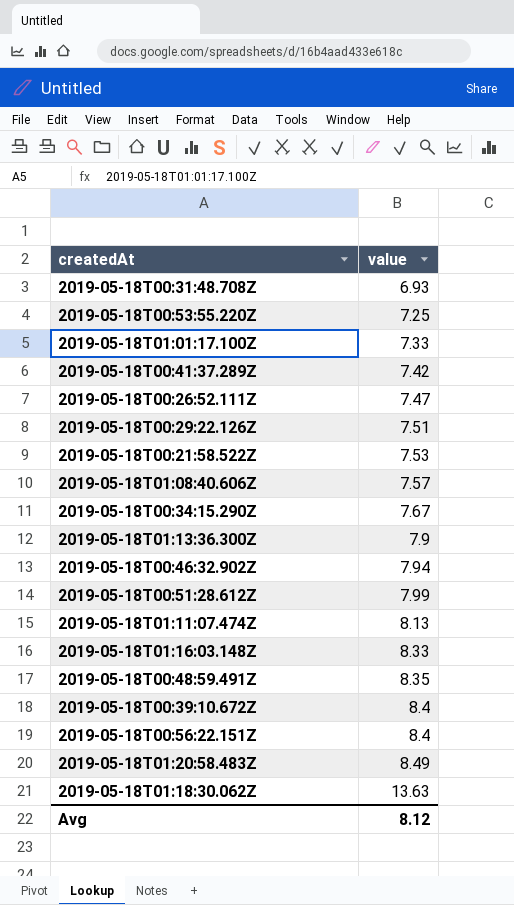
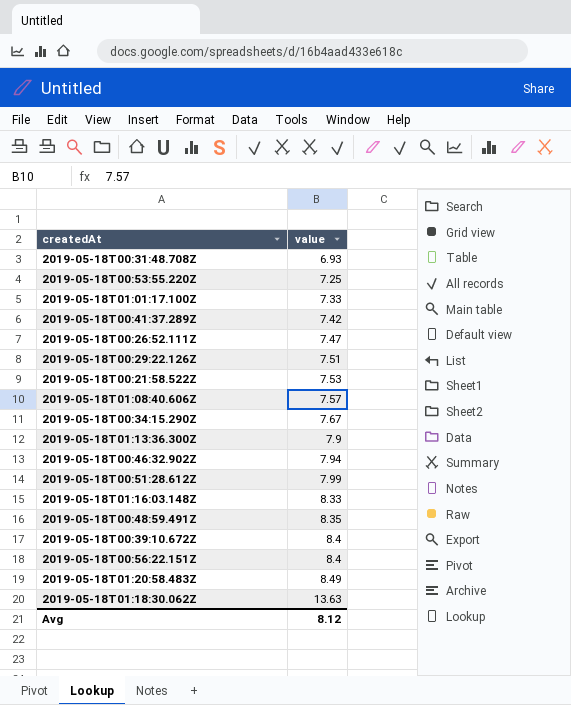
row 2019-05-18T01:11:07.474Z: 8.13 -> none

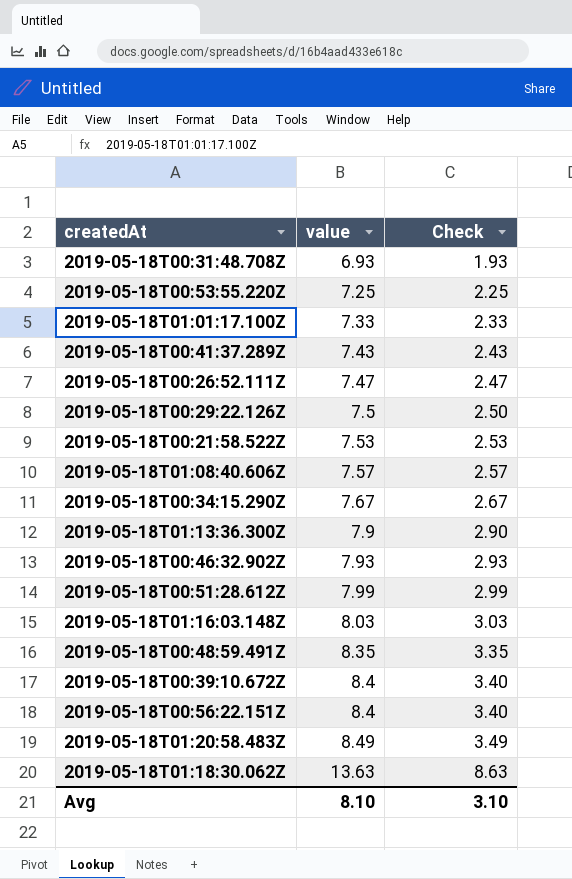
column Check | formula: none -> [value] - 5
2019-05-18T00:41:37.289Z | value: 7.42 -> 7.43
2019-05-18T00:29:22.126Z | value: 7.51 -> 7.5
2019-05-18T00:46:32.902Z | value: 7.94 -> 7.93
2019-05-18T01:16:03.148Z | value: 8.33 -> 8.03
Avg | value: 8.12 -> 8.10

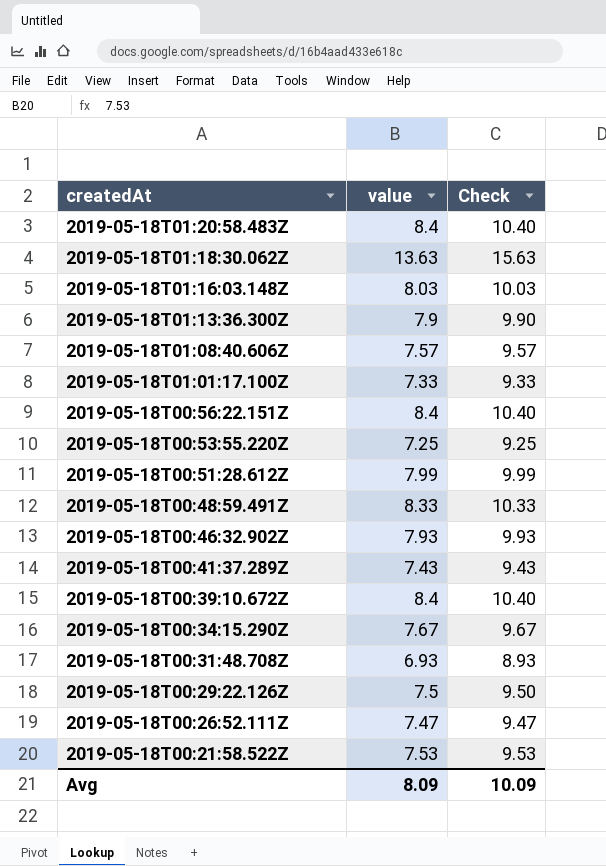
row order: value ascending -> createdAt descending
column Check | formula: [value] - 5 -> [value] + 2
2019-05-18T01:20:58.483Z | value: 8.49 -> 8.4
2019-05-18T00:48:59.491Z | value: 8.35 -> 8.33
Avg | value: 8.10 -> 8.09
Avg | Check: 3.10 -> 10.09

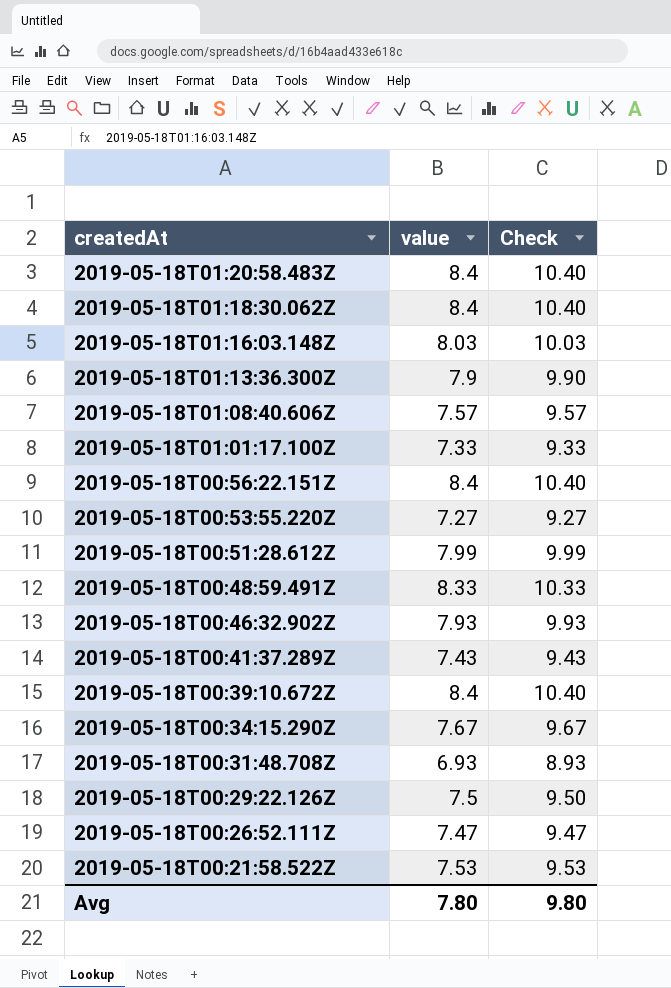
2019-05-18T01:18:30.062Z | value: 13.63 -> 8.4
2019-05-18T01:18:30.062Z | Check: 15.63 -> 10.40
2019-05-18T00:53:55.220Z | value: 7.25 -> 7.27
2019-05-18T00:53:55.220Z | Check: 9.25 -> 9.27
Avg | value: 8.09 -> 7.80
Avg | Check: 10.09 -> 9.80

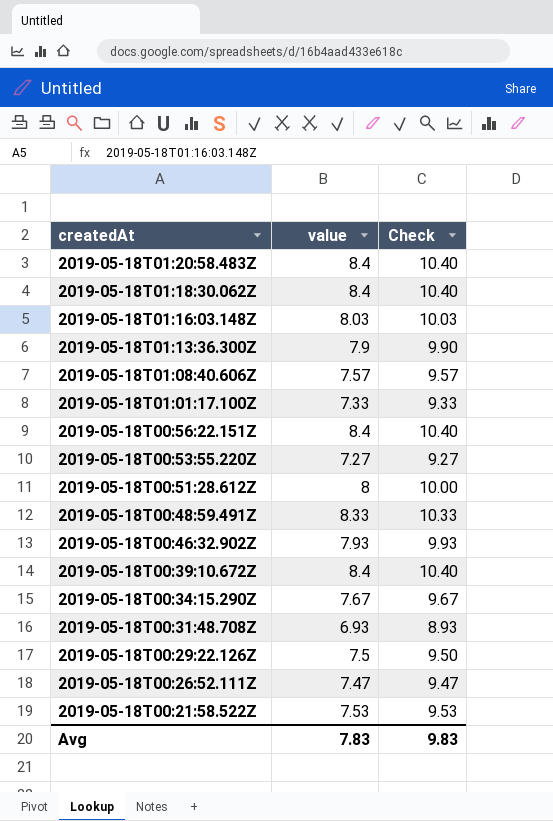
row 2019-05-18T00:41:37.289Z: 7.43 | 9.43 -> none
2019-05-18T00:51:28.612Z | value: 7.99 -> 8
2019-05-18T00:51:28.612Z | Check: 9.99 -> 10.00
Avg | value: 7.80 -> 7.83
Avg | Check: 9.80 -> 9.83

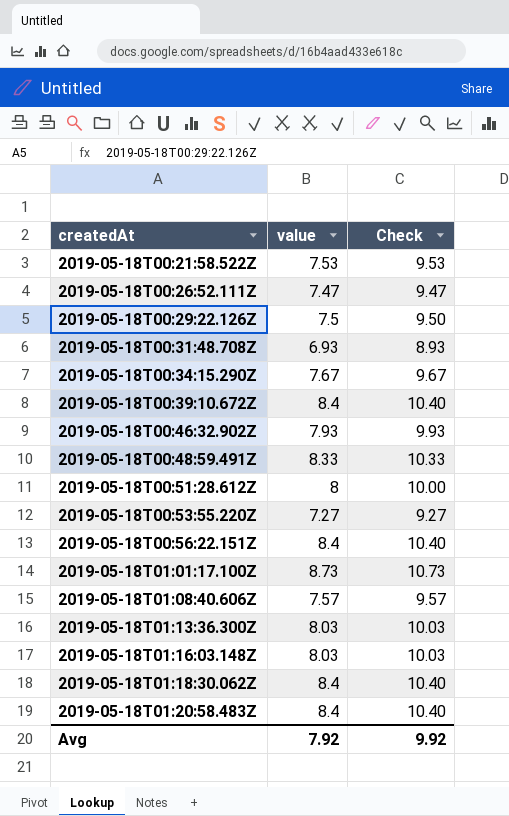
row order: createdAt descending -> createdAt ascending
2019-05-18T01:01:17.100Z | value: 7.33 -> 8.73
2019-05-18T01:01:17.100Z | Check: 9.33 -> 10.73
2019-05-18T01:13:36.300Z | value: 7.9 -> 8.03
2019-05-18T01:13:36.300Z | Check: 9.90 -> 10.03
Avg | value: 7.83 -> 7.92
Avg | Check: 9.83 -> 9.92

